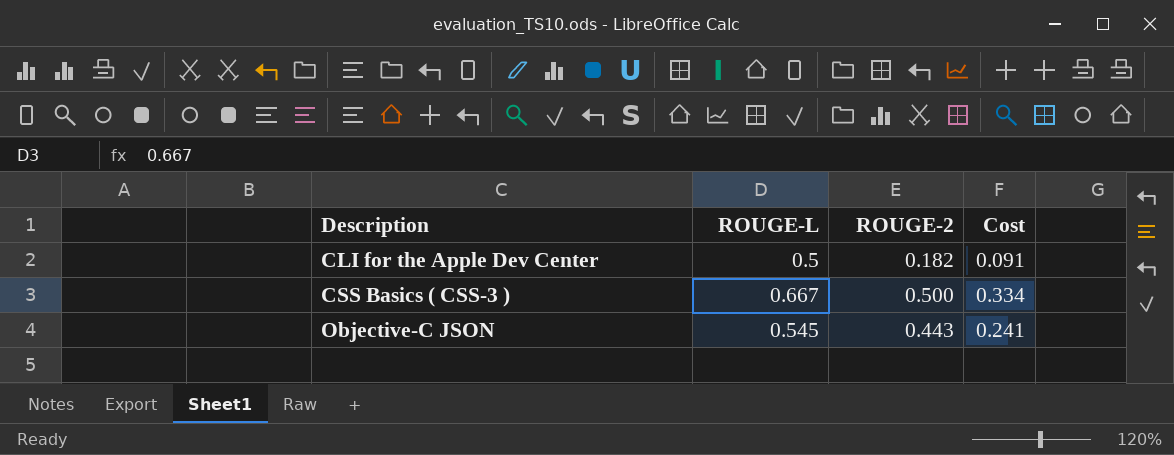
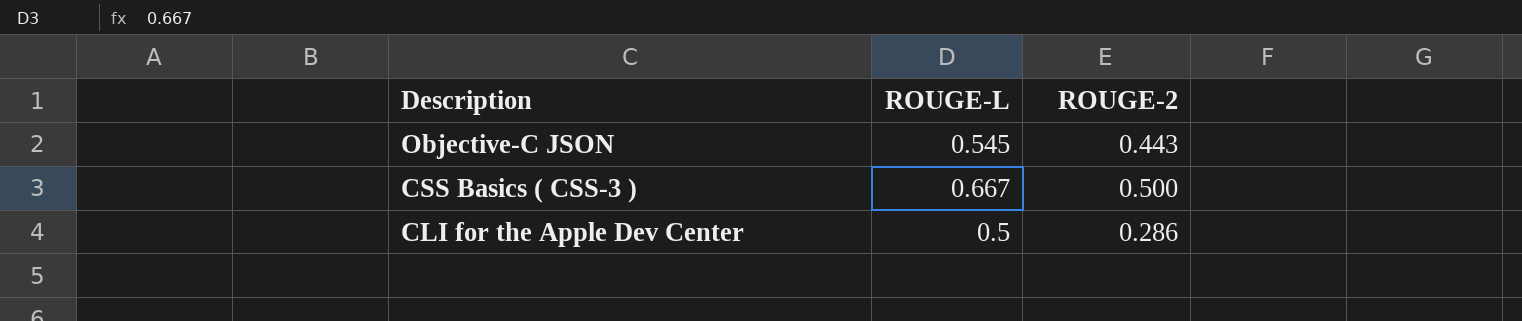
row order: Description ascending -> Description descending
column Cost | formula: [ROUGE-L] * [ROUGE-2] -> none
CLI for the Apple Dev Center | ROUGE-2: 0.182 -> 0.286

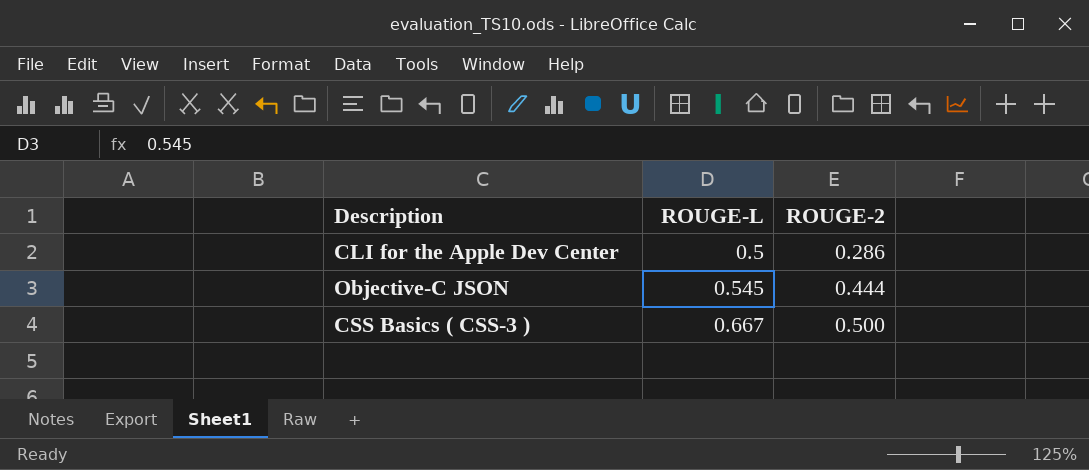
row order: Description descending -> ROUGE-L ascending
Objective-C JSON | ROUGE-2: 0.443 -> 0.444

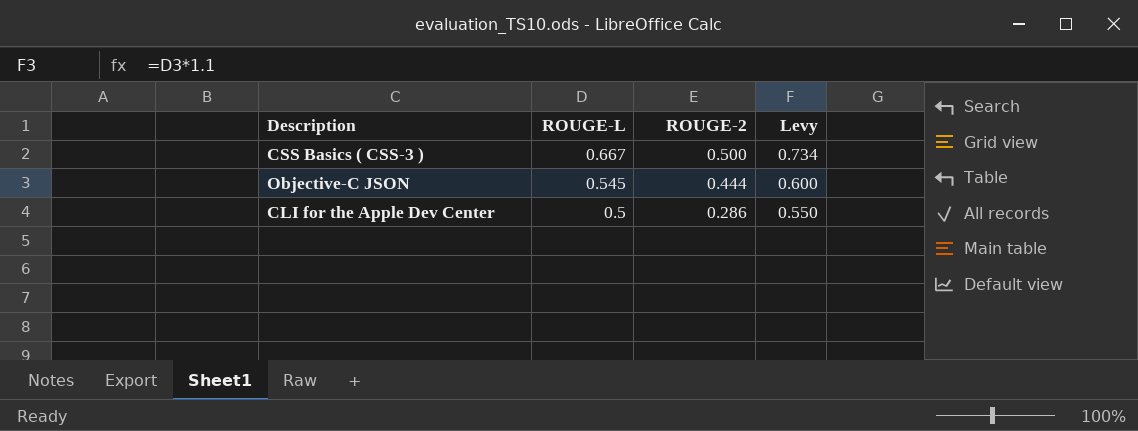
row order: ROUGE-L ascending -> ROUGE-L descending
column Levy | formula: none -> [ROUGE-L] * 1.1

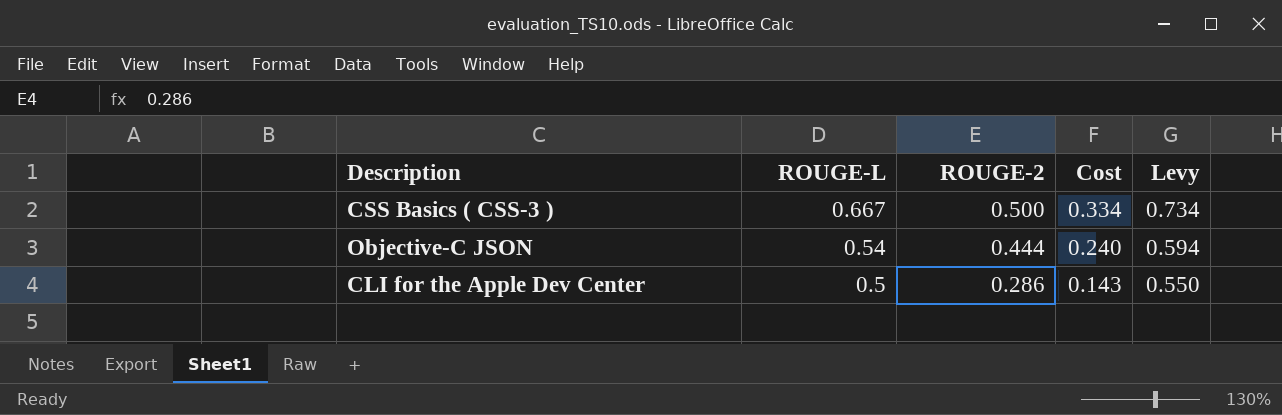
column Cost | formula: none -> [ROUGE-L] * [ROUGE-2]
Objective-C JSON | ROUGE-L: 0.545 -> 0.54
Objective-C JSON | Levy: 0.600 -> 0.594

